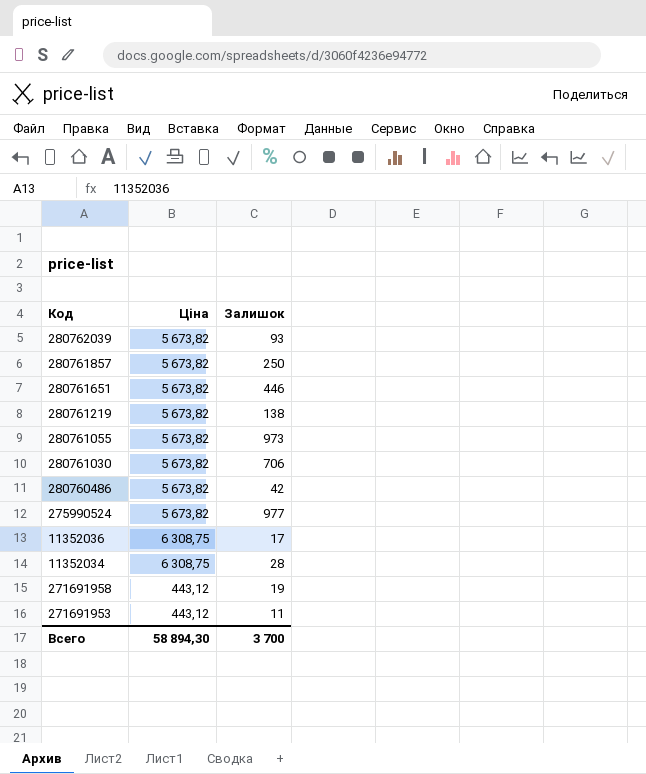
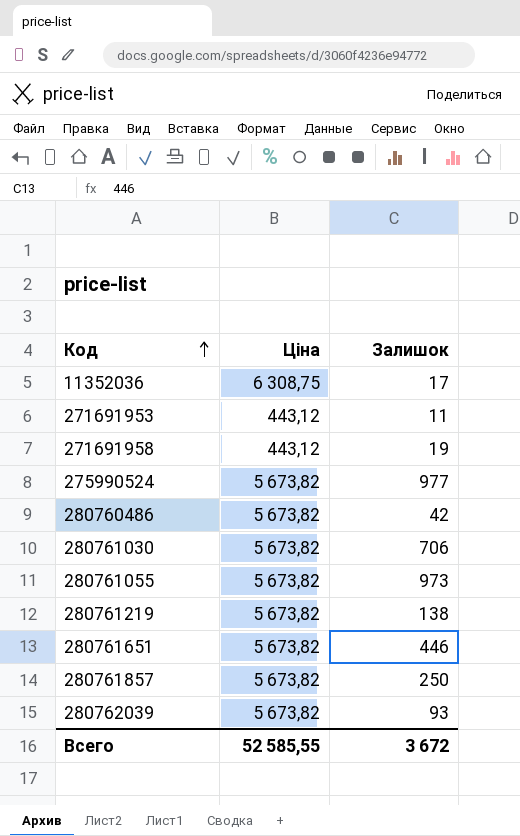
row order: none -> Код ascending
row 11352034: 6 308,75 | 28 -> none
Всего | Ціна: 58 894,30 -> 52 585,55
Всего | Залишок: 3 700 -> 3 672

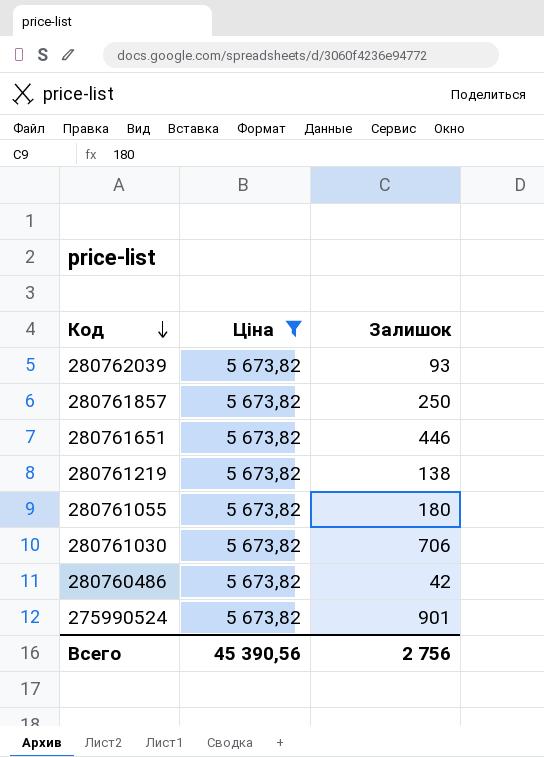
filter: none -> Ціна = 5 673,82
row order: Код ascending -> Код descending
280761055 | Залишок: 973 -> 180
275990524 | Залишок: 977 -> 901
Всего | Ціна: 52 585,55 -> 45 390,56
Всего | Залишок: 3 672 -> 2 756

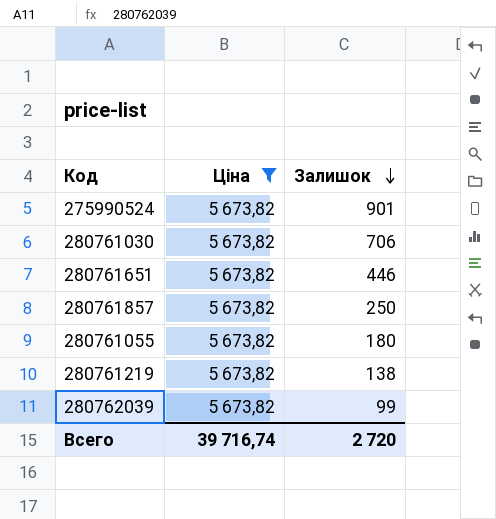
row order: Код descending -> Залишок descending
row 280760486: 5 673,82 | 42 -> none
280762039 | Залишок: 93 -> 99
Всего | Ціна: 45 390,56 -> 39 716,74
Всего | Залишок: 2 756 -> 2 720

